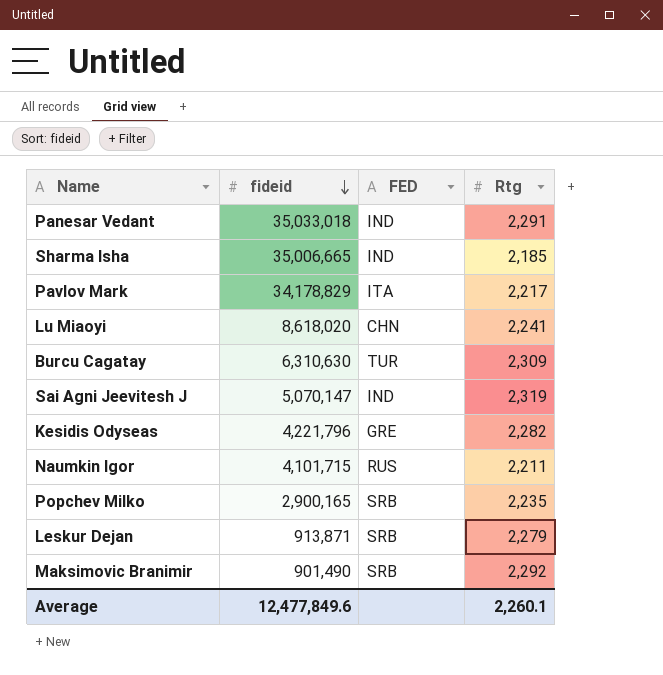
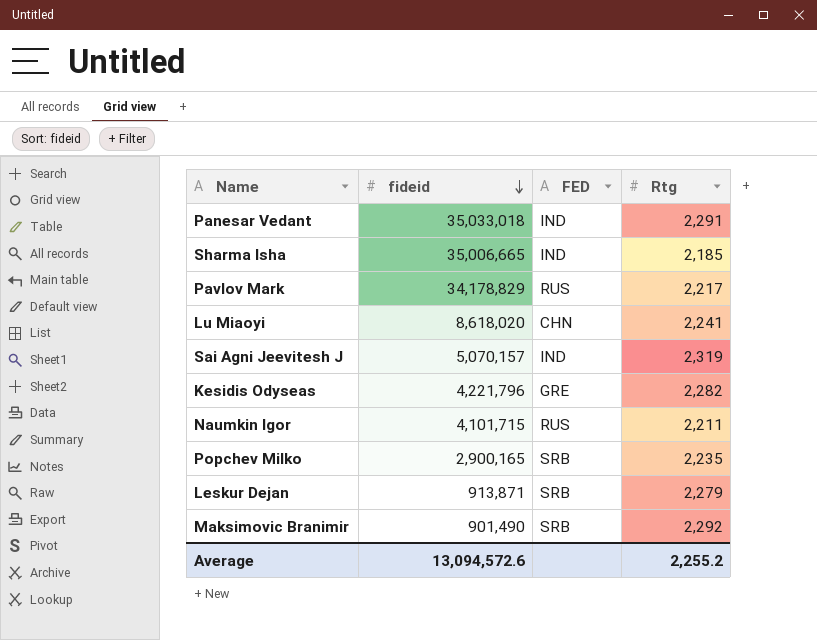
row Burcu Cagatay: 6,310,630 | TUR | 2,309 -> none
Pavlov Mark | FED: ITA -> RUS
Sai Agni Jeevitesh J | fideid: 5,070,147 -> 5,070,157
Average | fideid: 12,477,849.6 -> 13,094,572.6
Average | Rtg: 2,260.1 -> 2,255.2

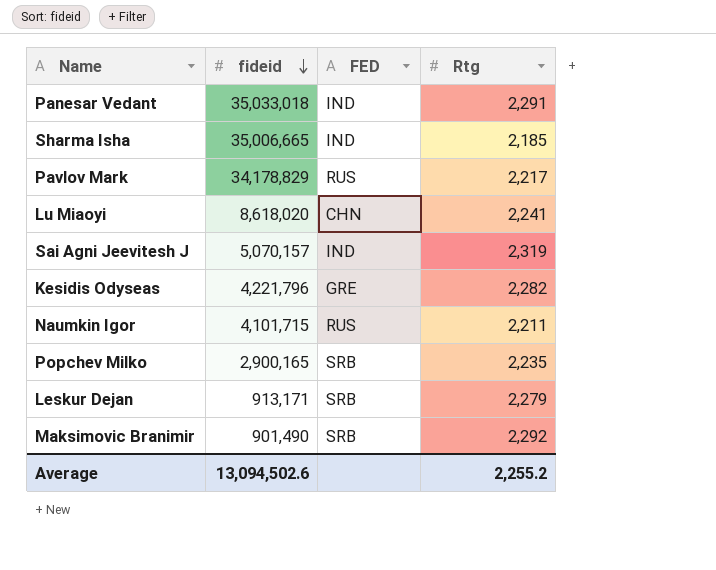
Leskur Dejan | fideid: 913,871 -> 913,171
Average | fideid: 13,094,572.6 -> 13,094,502.6

